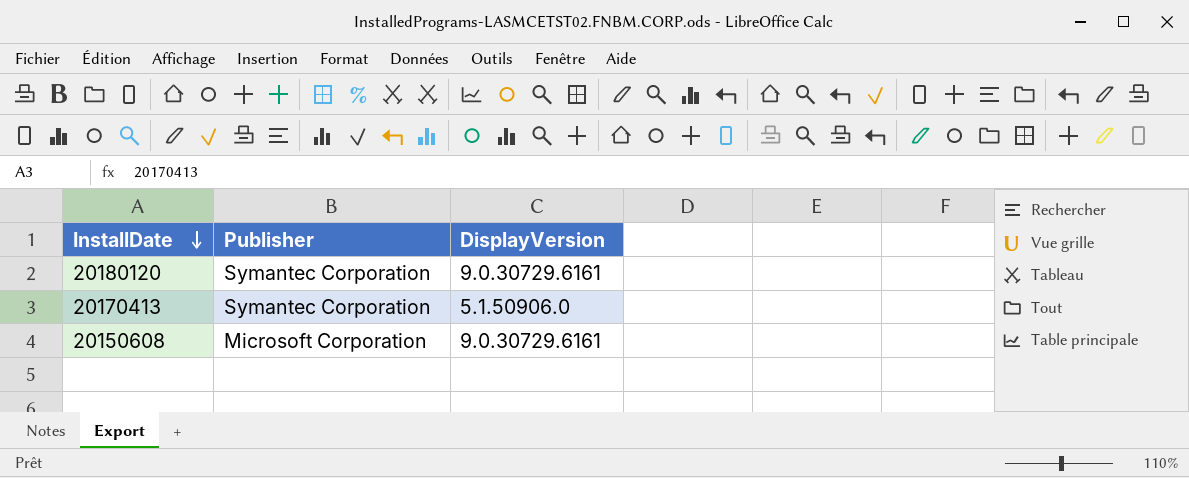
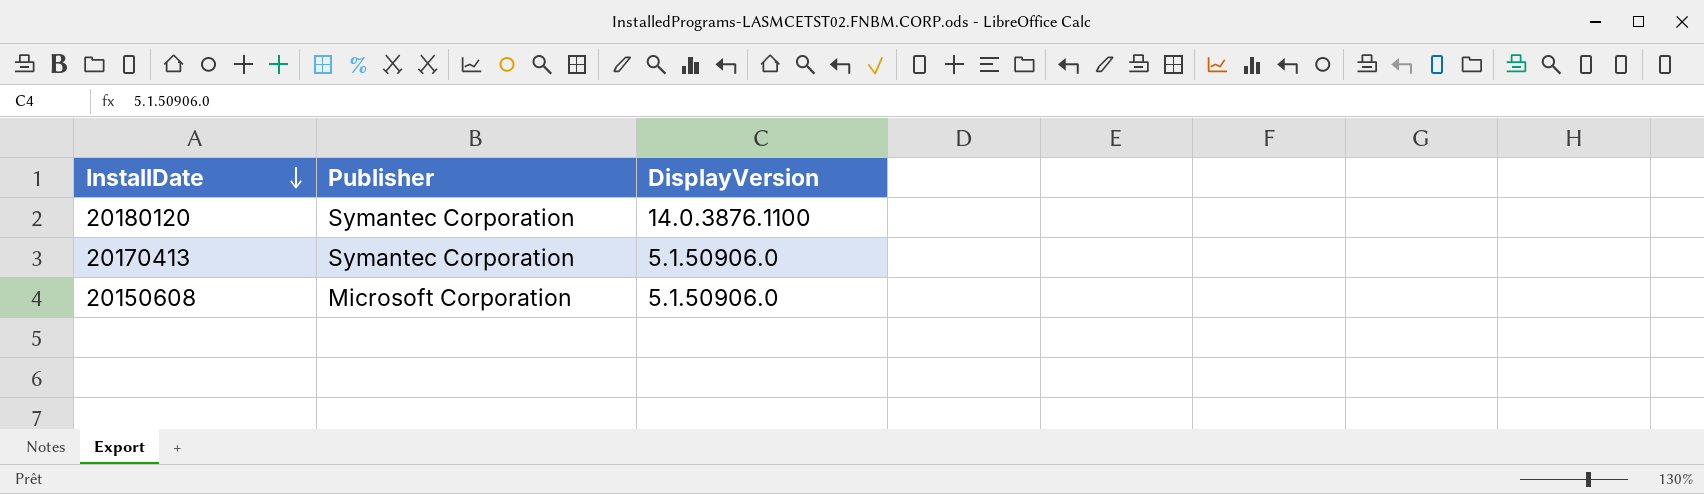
20180120 | DisplayVersion: 9.0.30729.6161 -> 14.0.3876.1100
20150608 | DisplayVersion: 9.0.30729.6161 -> 5.1.50906.0

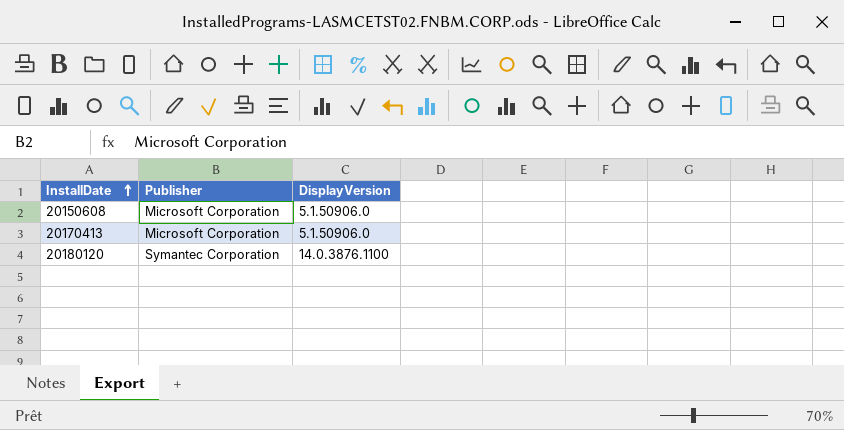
row order: InstallDate descending -> InstallDate ascending
20170413 | Publisher: Symantec Corporation -> Microsoft Corporation

